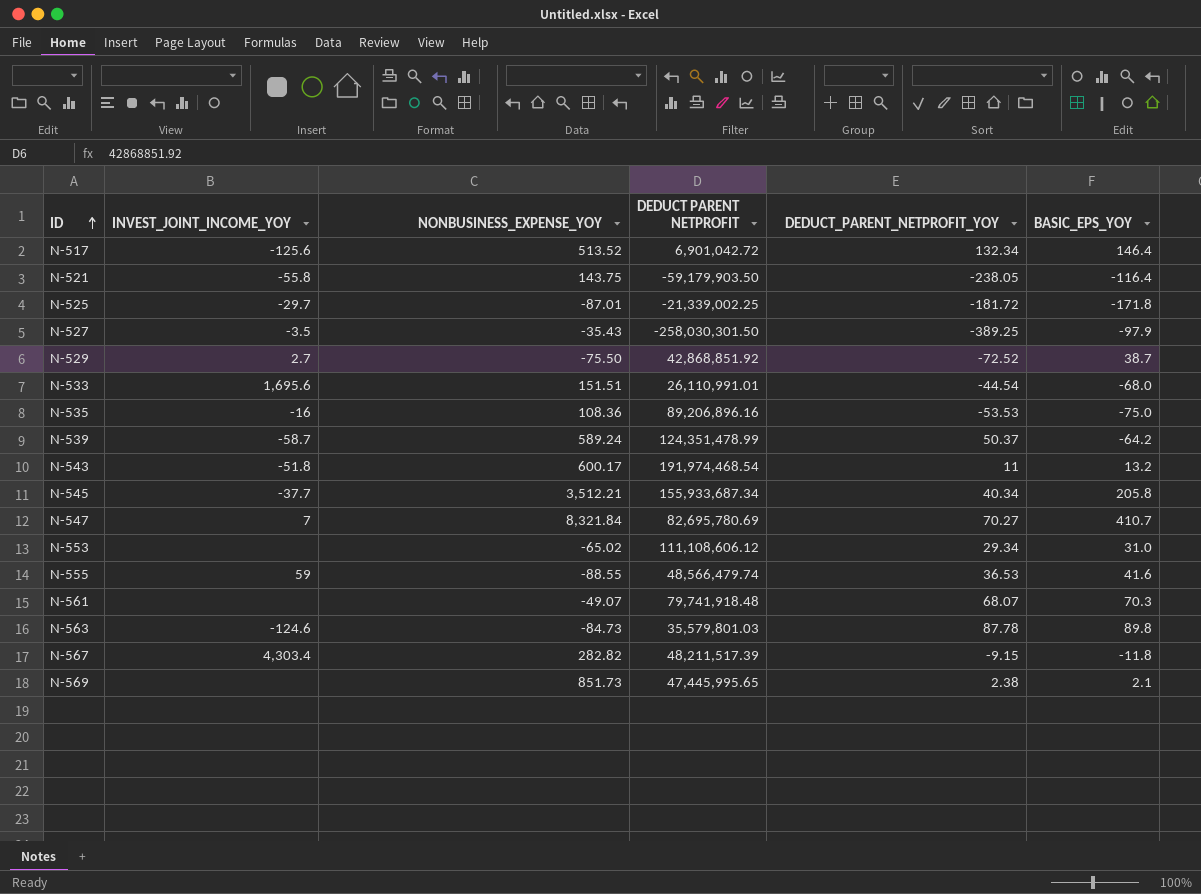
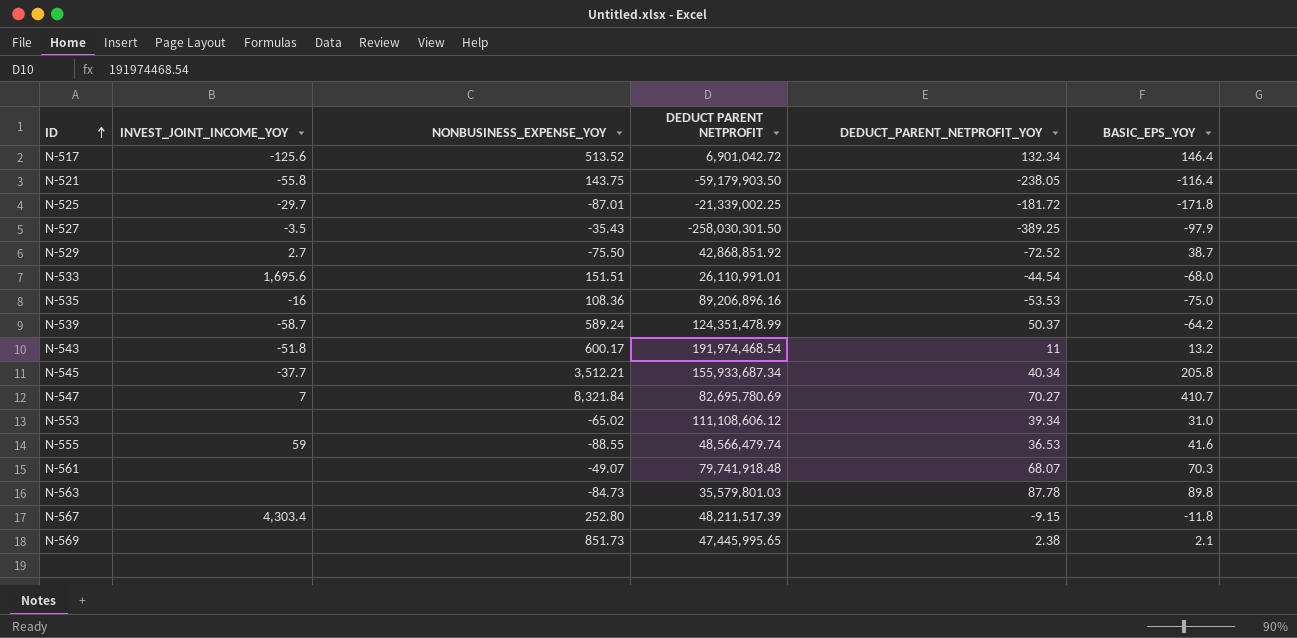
N-553 | DEDUCT_PARENT_NETPROFIT_YOY: 29.34 -> 39.34
N-563 | INVEST_JOINT_INCOME_YOY: -124.6 -> none
N-567 | NONBUSINESS_EXPENSE_YOY: 282.82 -> 252.80

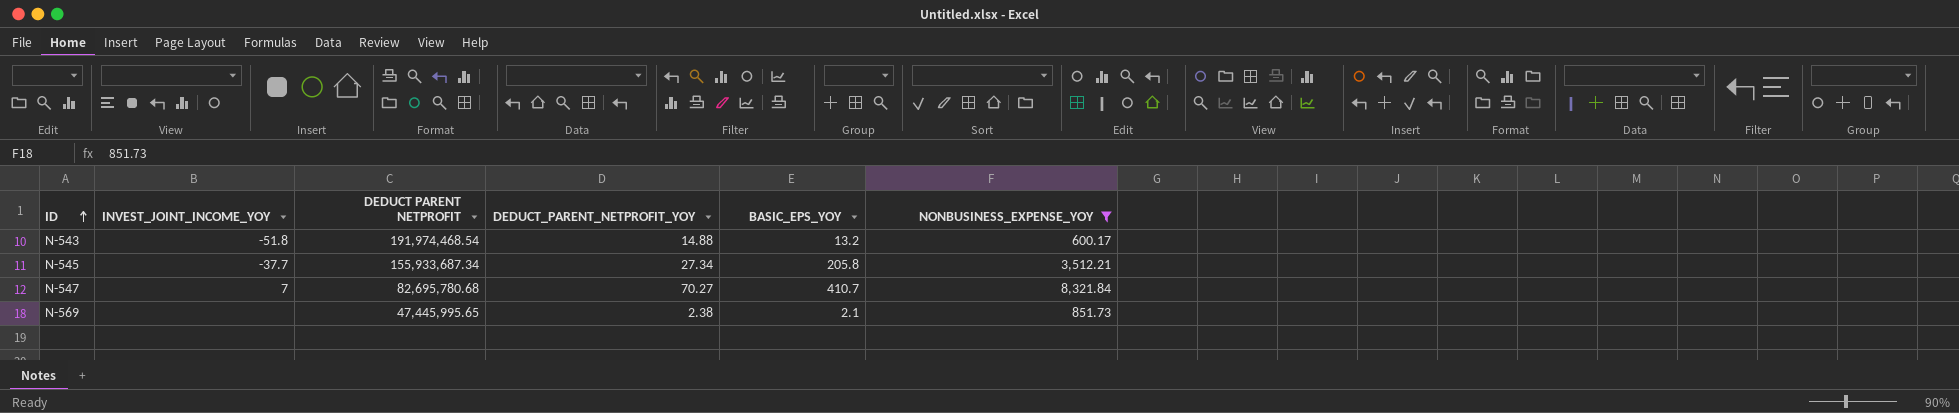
filter: none -> NONBUSINESS_EXPENSE_YOY >= 600.17
column NONBUSINESS_EXPENSE_YOY | position: 3 -> 6
N-543 | DEDUCT_PARENT_NETPROFIT_YOY: 11 -> 14.88
N-545 | DEDUCT_PARENT_NETPROFIT_YOY: 40.34 -> 27.34
N-547 | DEDUCT PARENT NETPROFIT: 82,695,780.69 -> 82,695,780.68

